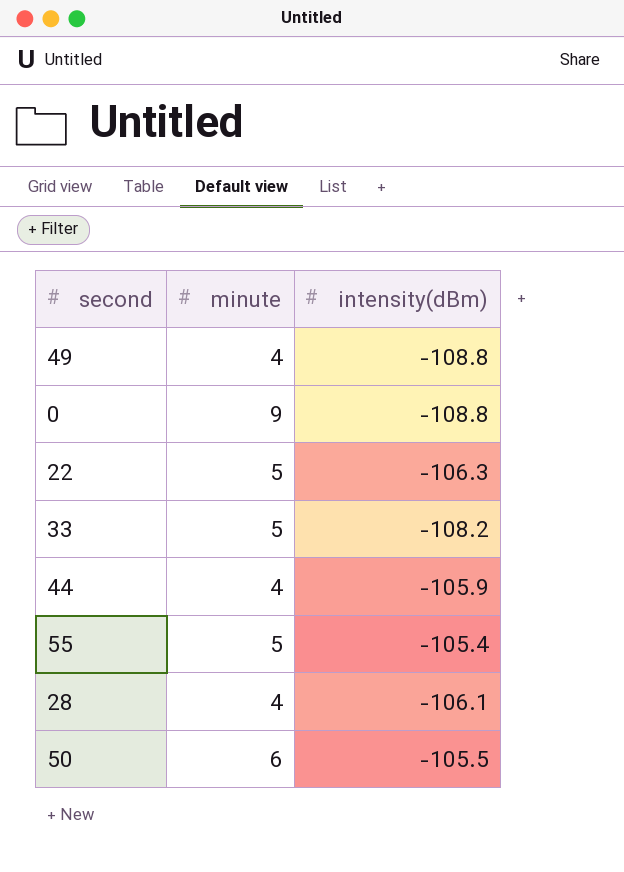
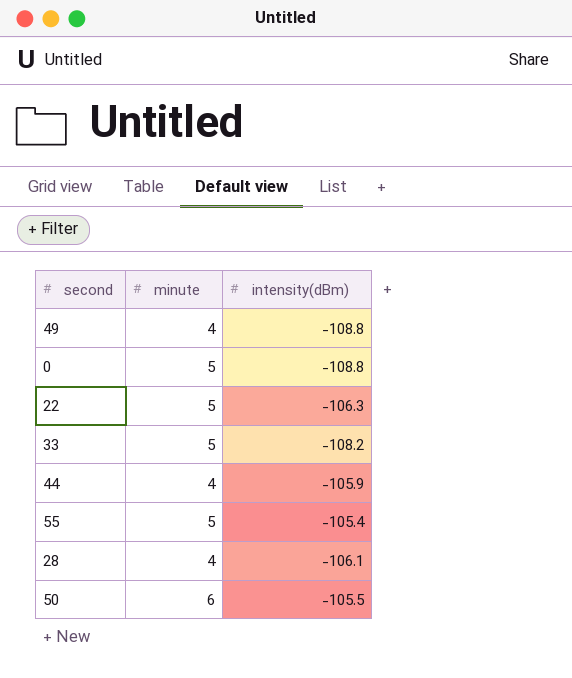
0 | minute: 9 -> 5

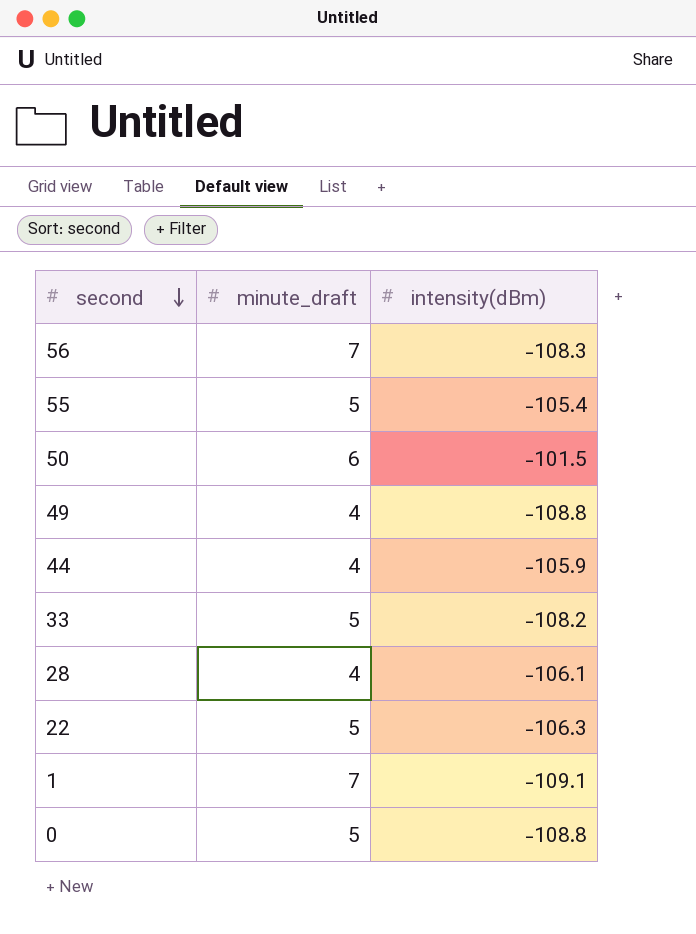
row order: none -> second descending
column name: minute -> minute_draft
row 56: none -> 7 | -108.3
50 | intensity(dBm): -105.5 -> -101.5
row 1: none -> 7 | -109.1

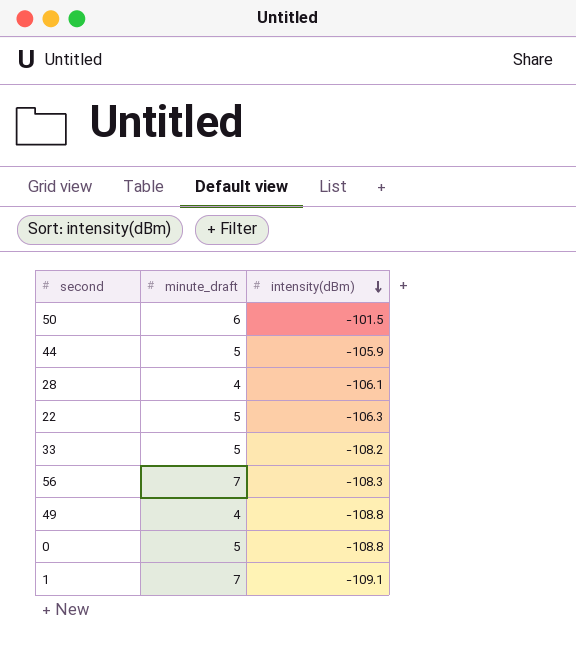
row order: second descending -> intensity(dBm) descending
row 55: 5 | -105.4 -> none
44 | minute_draft: 4 -> 5

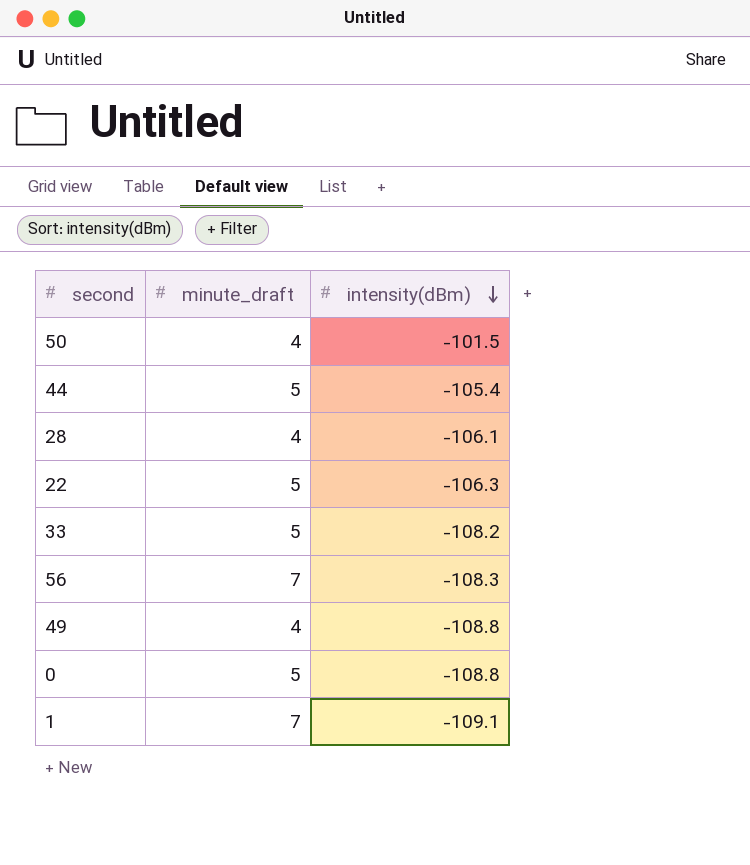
50 | minute_draft: 6 -> 4
44 | intensity(dBm): -105.9 -> -105.4

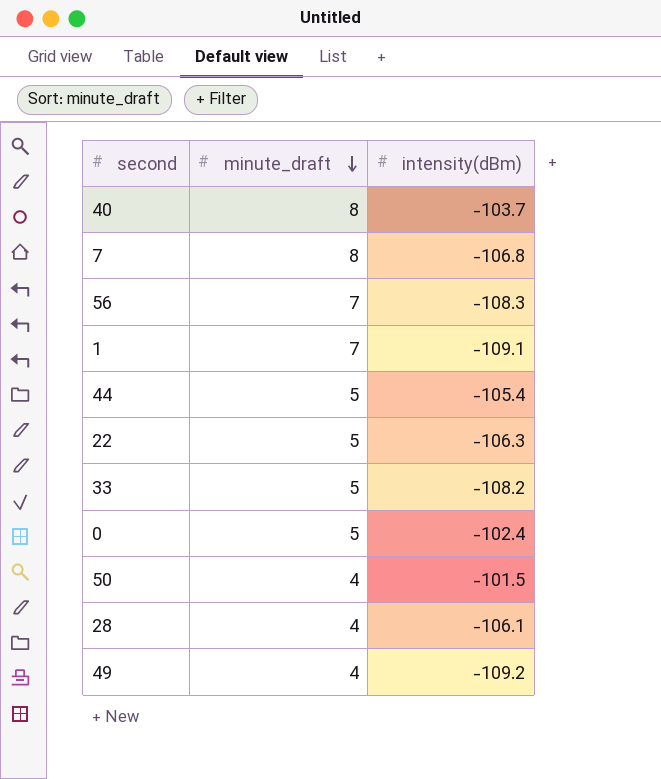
row order: intensity(dBm) descending -> minute_draft descending
row 40: none -> 8 | -103.7
row 7: none -> 8 | -106.8
0 | intensity(dBm): -108.8 -> -102.4
49 | intensity(dBm): -108.8 -> -109.2

